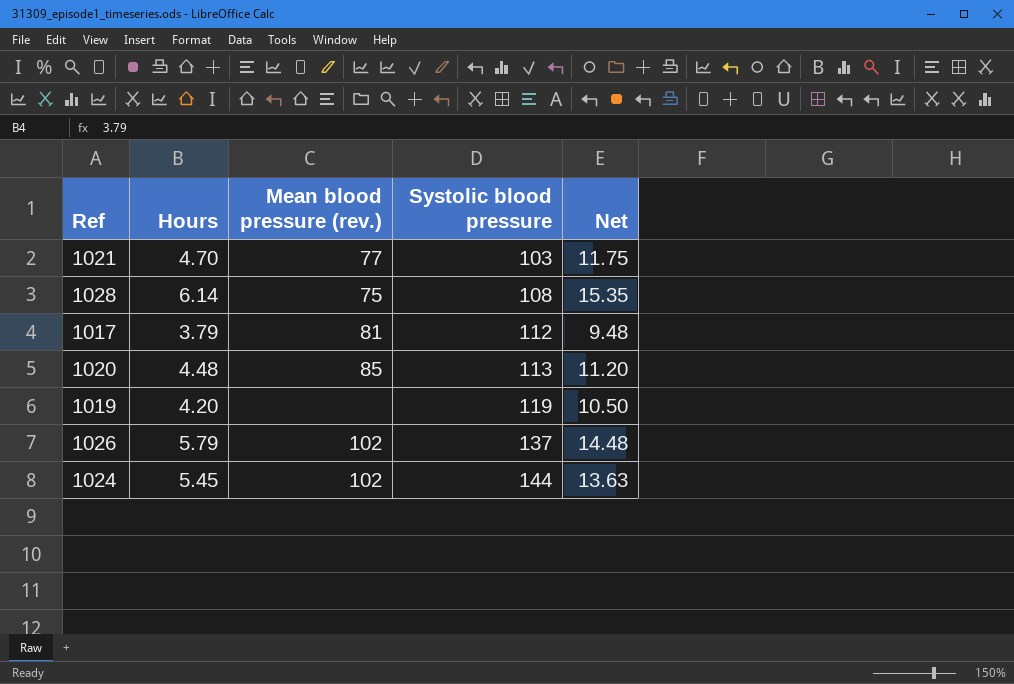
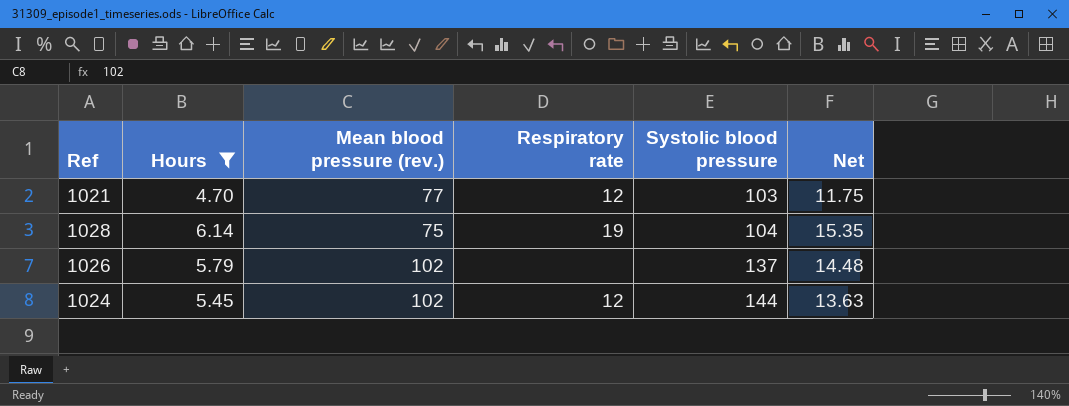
filter: none -> Hours >= 4.70
column Respiratory rate | position: none -> 4
1028 | Systolic blood pressure: 108 -> 104

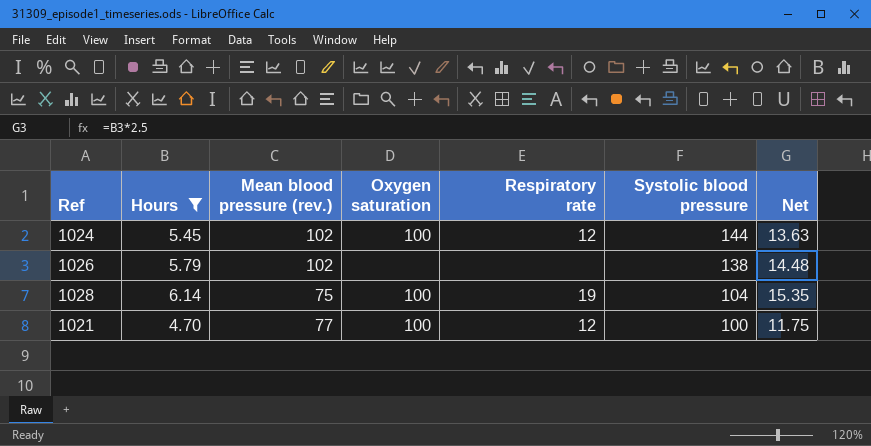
row order: Systolic blood pressure ascending -> Systolic blood pressure descending
column Oxygen saturation | position: none -> 4
1026 | Systolic blood pressure: 137 -> 138
1021 | Systolic blood pressure: 103 -> 100

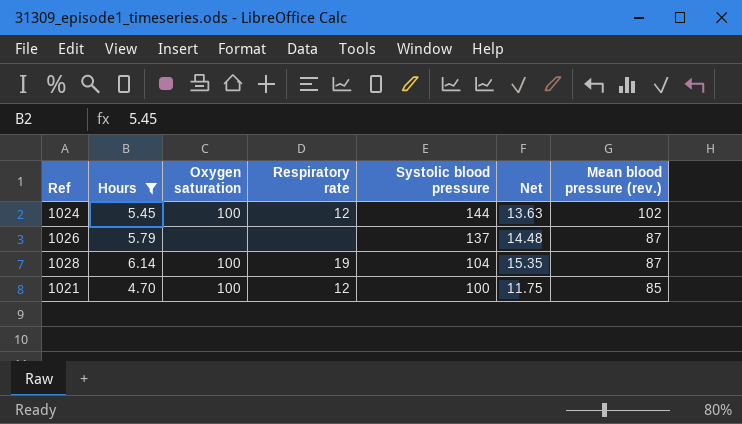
column Mean blood pressure (rev.) | position: 3 -> 7
1026 | Systolic blood pressure: 138 -> 137
1026 | Mean blood pressure (rev.): 102 -> 87
1028 | Mean blood pressure (rev.): 75 -> 87
1021 | Mean blood pressure (rev.): 77 -> 85

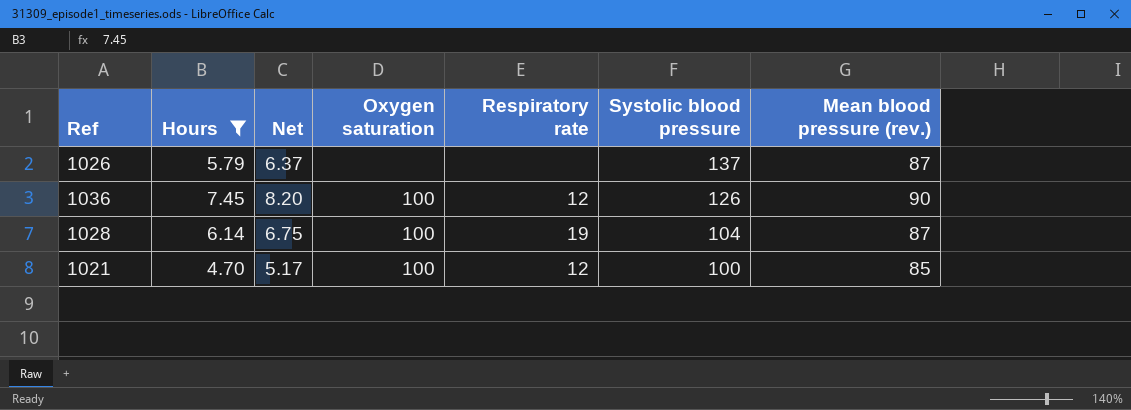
column Net | formula: [Hours] * 2.5 -> [Hours] * 1.1
column Net | position: 6 -> 3
row 1024: 5.45 | 100 | 12 | 144 | 13.63 | 102 -> none
row 1036: none -> 7.45 | 8.20 | 100 | 12 | 126 | 90

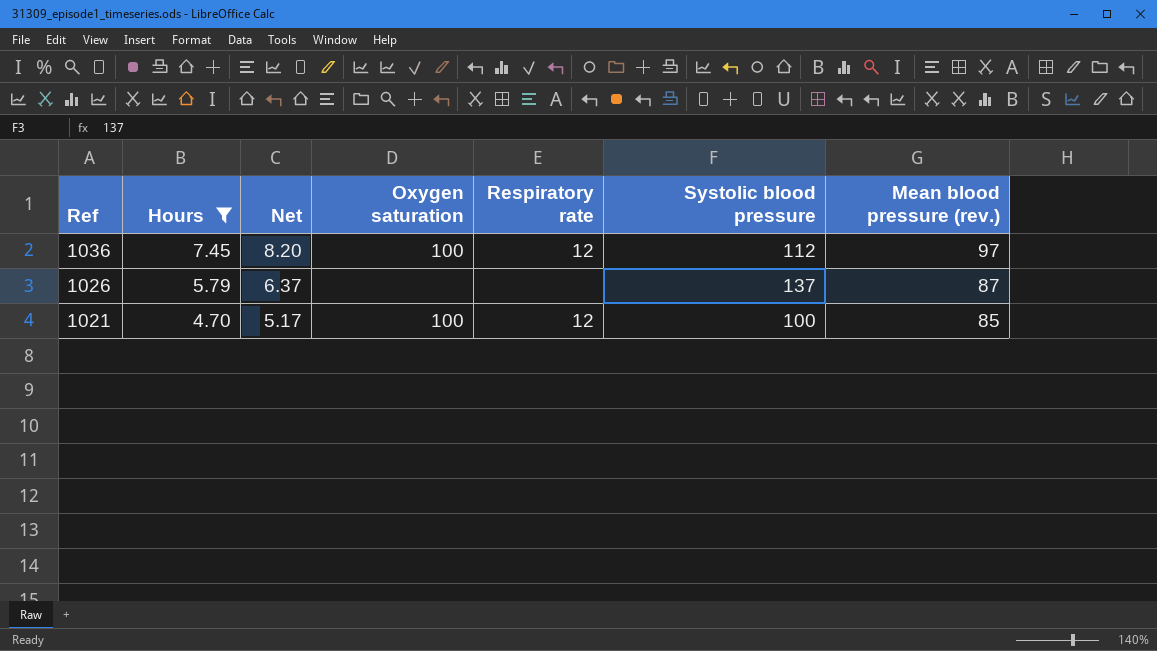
row order: Systolic blood pressure descending -> Ref descending
row 1028: 6.14 | 6.75 | 100 | 19 | 104 | 87 -> none
1036 | Systolic blood pressure: 126 -> 112
1036 | Mean blood pressure (rev.): 90 -> 97

